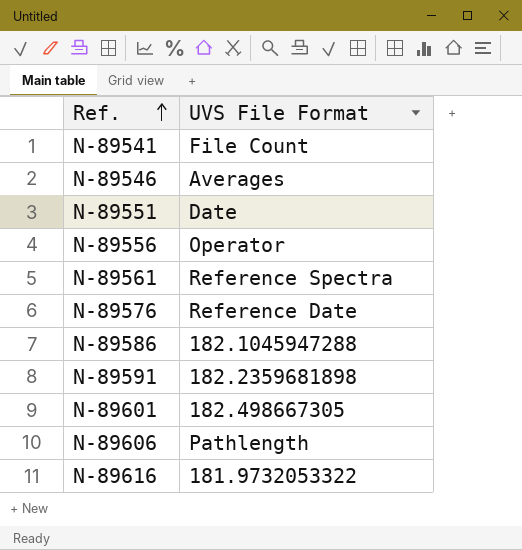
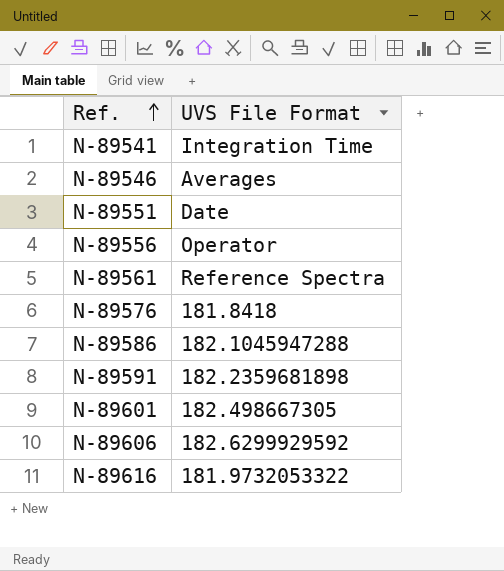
N-89541 | UVS File Format: File Count -> Integration Time
N-89576 | UVS File Format: Reference Date -> 181.8418
N-89606 | UVS File Format: Pathlength -> 182.6299929592

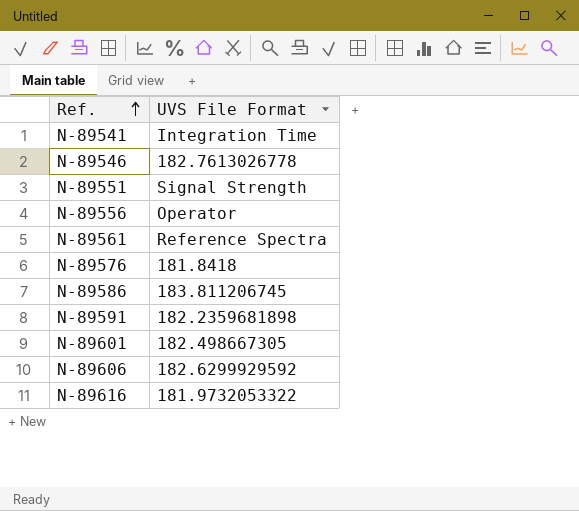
N-89546 | UVS File Format: Averages -> 182.7613026778
N-89551 | UVS File Format: Date -> Signal Strength
N-89586 | UVS File Format: 182.1045947288 -> 183.811206745

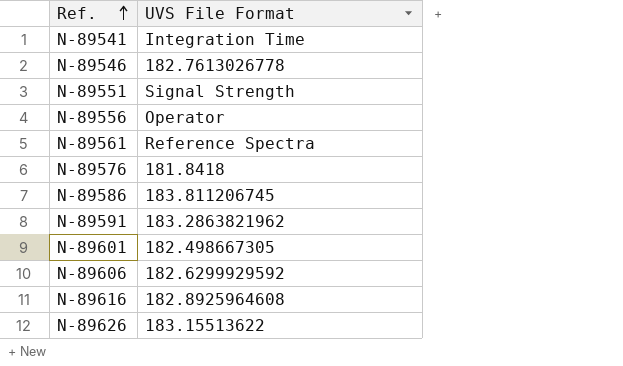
N-89591 | UVS File Format: 182.2359681898 -> 183.2863821962
N-89616 | UVS File Format: 181.9732053322 -> 182.8925964608
row N-89626: none -> 183.15513622

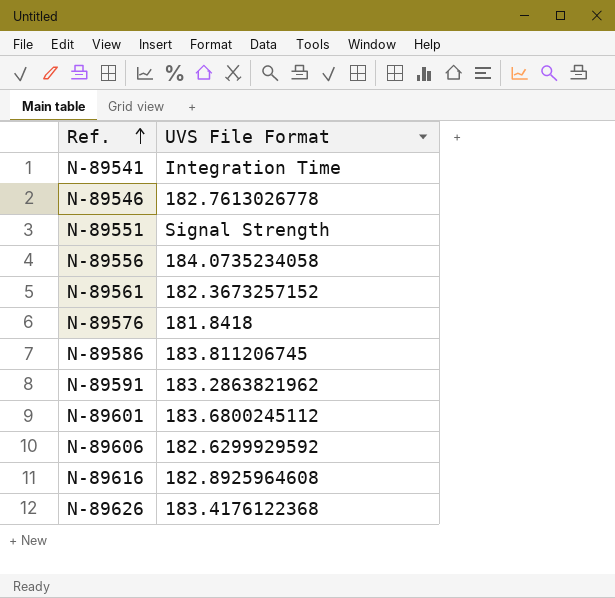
N-89556 | UVS File Format: Operator -> 184.0735234058
N-89561 | UVS File Format: Reference Spectra -> 182.3673257152
N-89601 | UVS File Format: 182.498667305 -> 183.6800245112
N-89626 | UVS File Format: 183.15513622 -> 183.4176122368

